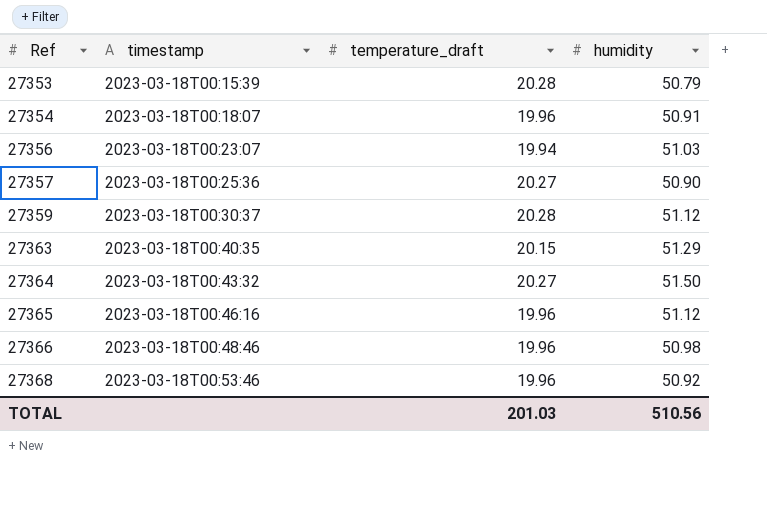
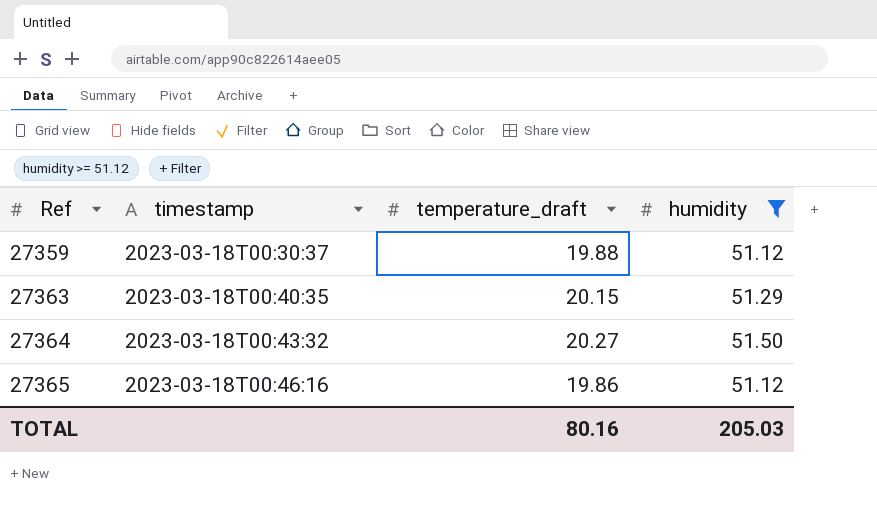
filter: none -> humidity >= 51.12
27359 | temperature_draft: 20.28 -> 19.88
27365 | temperature_draft: 19.96 -> 19.86
TOTAL | temperature_draft: 201.03 -> 80.16
TOTAL | humidity: 510.56 -> 205.03

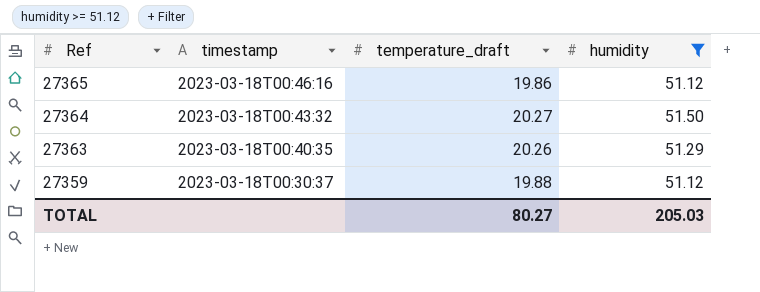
row order: Ref ascending -> Ref descending
27363 | temperature_draft: 20.15 -> 20.26
TOTAL | temperature_draft: 80.16 -> 80.27

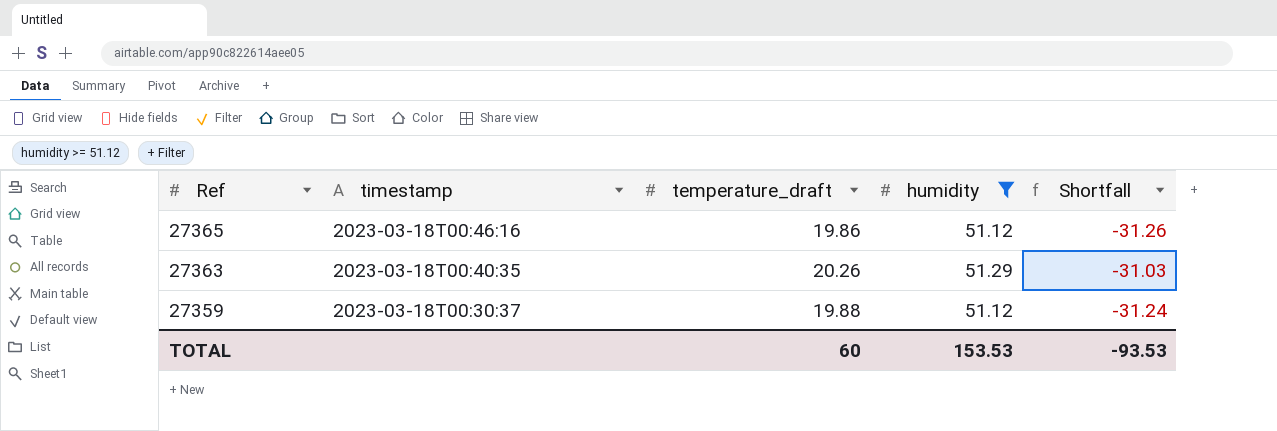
column Shortfall | formula: none -> [temperature_draft] - [humidity]
row 27364: 2023-03-18T00:43:32 | 20.27 | 51.50 -> none
TOTAL | temperature_draft: 80.27 -> 60
TOTAL | humidity: 205.03 -> 153.53

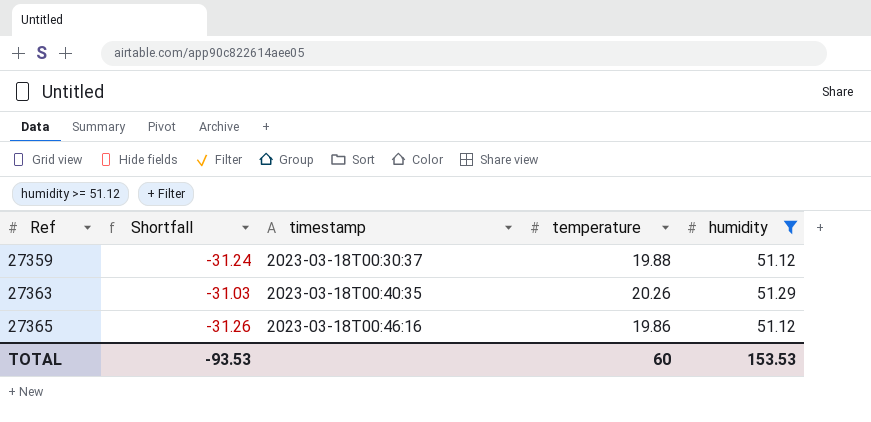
row order: Ref descending -> Ref ascending
column Shortfall | position: 5 -> 2
column name: temperature_draft -> temperature

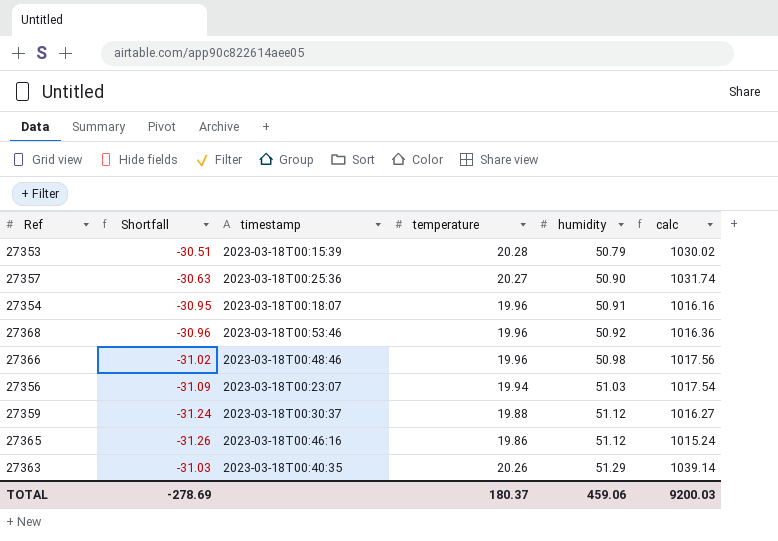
filter: humidity >= 51.12 -> none
row order: Ref ascending -> humidity ascending
column calc | formula: none -> [temperature] * [humidity]
TOTAL | Shortfall: -93.53 -> -278.69
TOTAL | temperature: 60 -> 180.37
TOTAL | humidity: 153.53 -> 459.06

